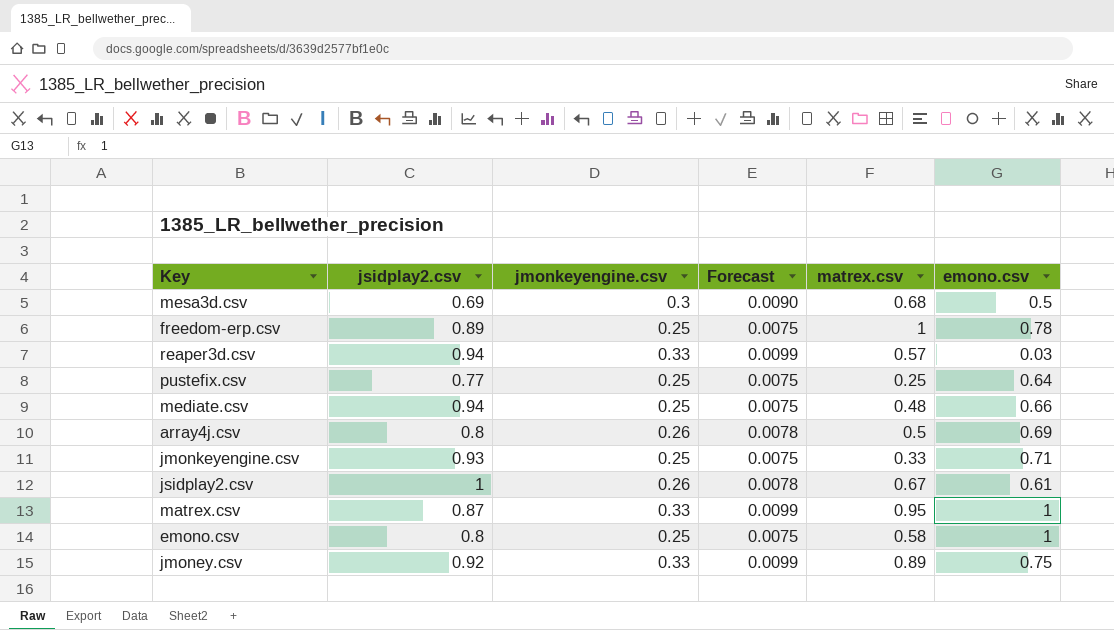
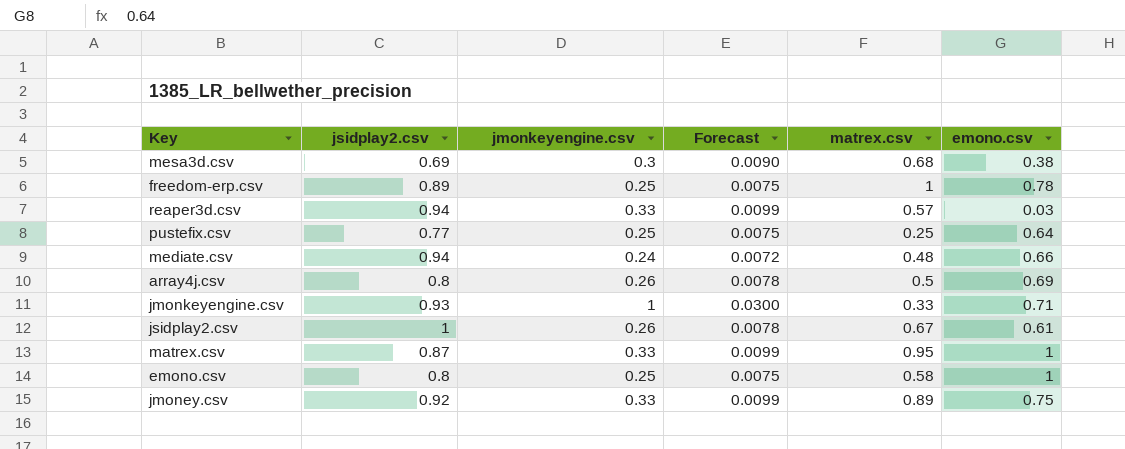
mesa3d.csv | emono.csv: 0.5 -> 0.38
mediate.csv | jmonkeyengine.csv: 0.25 -> 0.24
mediate.csv | Forecast: 0.0075 -> 0.0072
jmonkeyengine.csv | jmonkeyengine.csv: 0.25 -> 1
jmonkeyengine.csv | Forecast: 0.0075 -> 0.0300

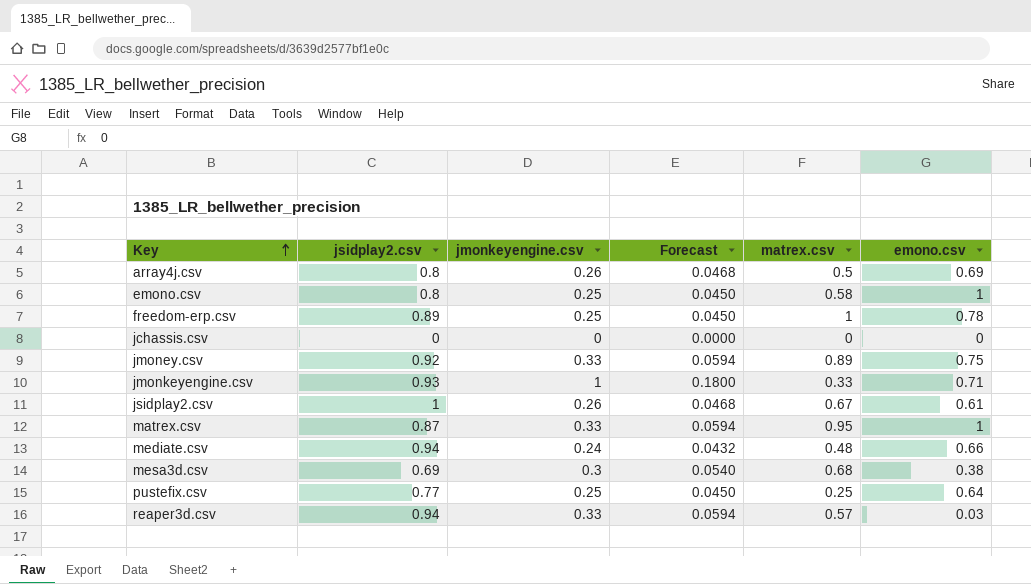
row order: none -> Key ascending
column Forecast | formula: [jmonkeyengine.csv] * 0.03 -> [jmonkeyengine.csv] * 0.18
row jchassis.csv: none -> 0 | 0 | 0.0000 | 0 | 0

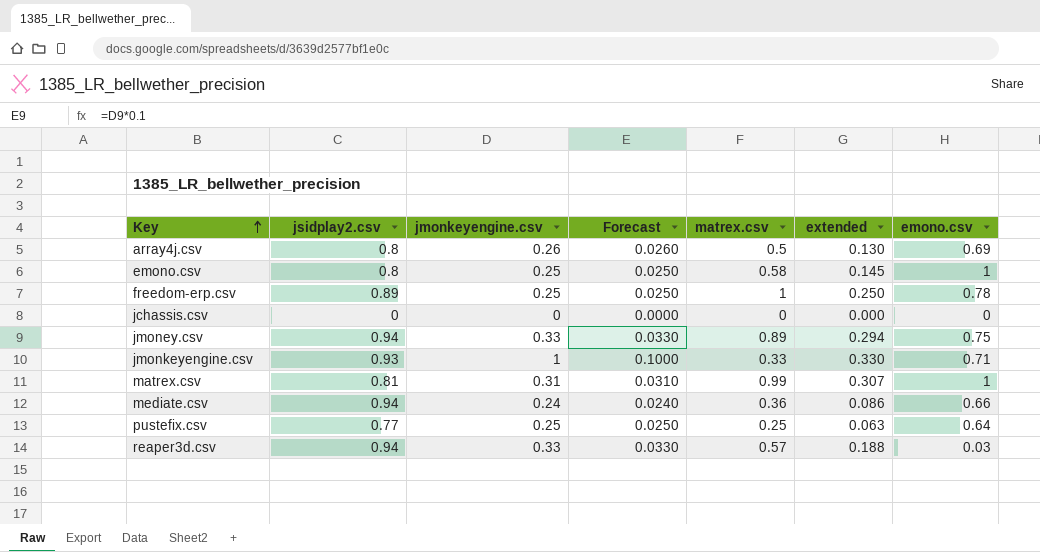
column Forecast | formula: [jmonkeyengine.csv] * 0.18 -> [jmonkeyengine.csv] * 0.1
column extended | formula: none -> [jmonkeyengine.csv] * [matrex.csv]
row jsidplay2.csv: 1 | 0.26 | 0.0468 | 0.67 | 0.61 -> none
row mesa3d.csv: 0.69 | 0.3 | 0.0540 | 0.68 | 0.38 -> none
jmoney.csv | jsidplay2.csv: 0.92 -> 0.94
matrex.csv | jsidplay2.csv: 0.87 -> 0.81
matrex.csv | jmonkeyengine.csv: 0.33 -> 0.31
matrex.csv | matrex.csv: 0.95 -> 0.99
mediate.csv | matrex.csv: 0.48 -> 0.36

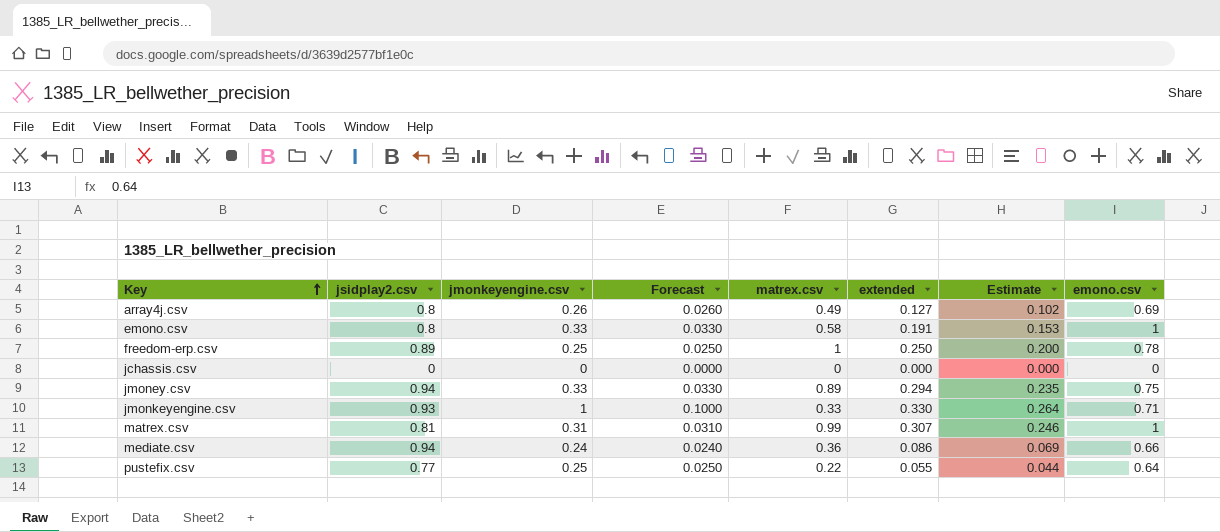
column Estimate | formula: none -> [extended] * 0.8
row reaper3d.csv: 0.94 | 0.33 | 0.0330 | 0.57 | 0.188 | 0.03 -> none
array4j.csv | matrex.csv: 0.5 -> 0.49
array4j.csv | extended: 0.130 -> 0.127
emono.csv | jmonkeyengine.csv: 0.25 -> 0.33
emono.csv | Forecast: 0.0250 -> 0.0330
emono.csv | extended: 0.145 -> 0.191
pustefix.csv | matrex.csv: 0.25 -> 0.22
pustefix.csv | extended: 0.063 -> 0.055

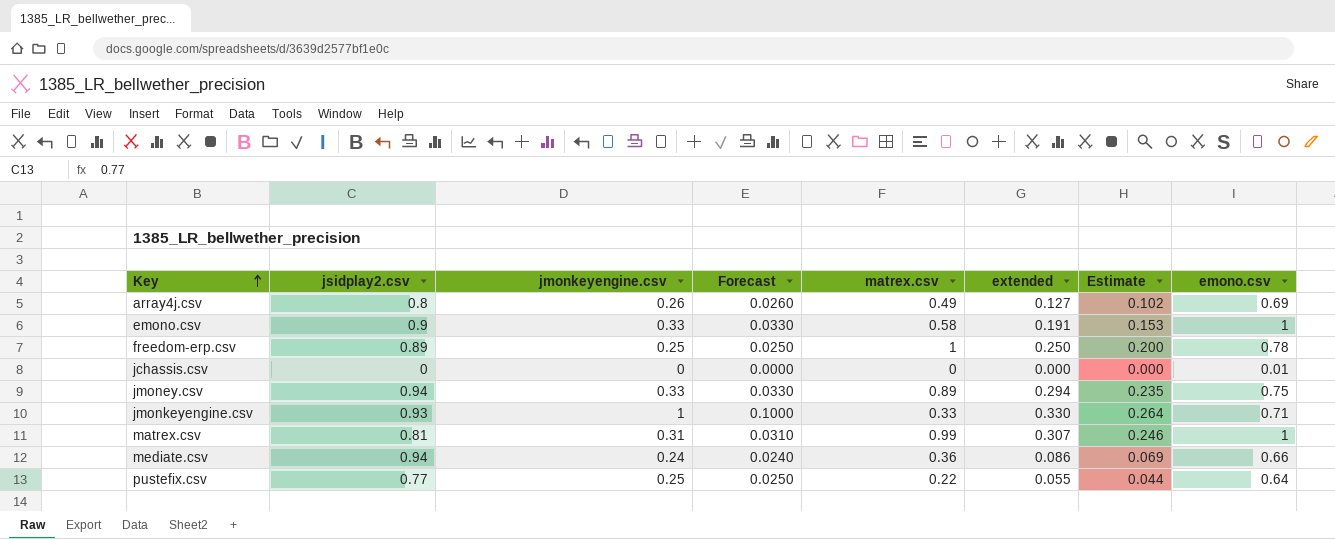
emono.csv | jsidplay2.csv: 0.8 -> 0.9
jchassis.csv | emono.csv: 0 -> 0.01

